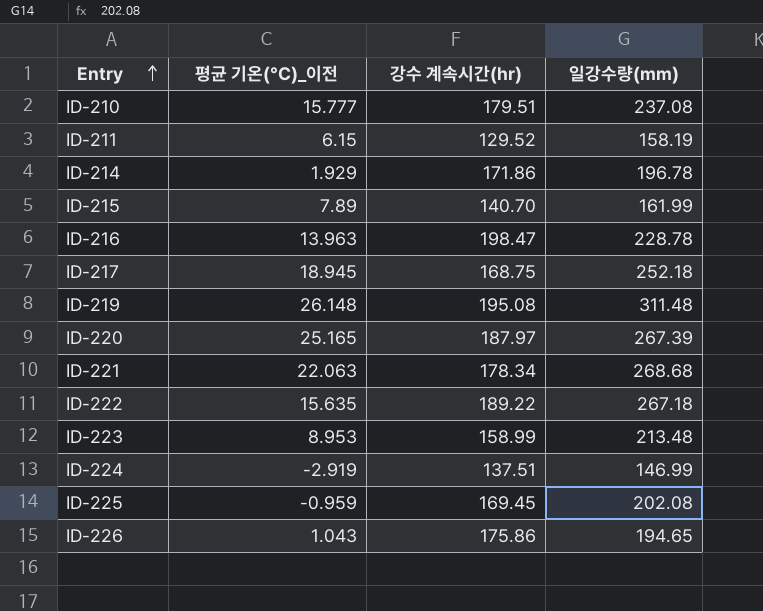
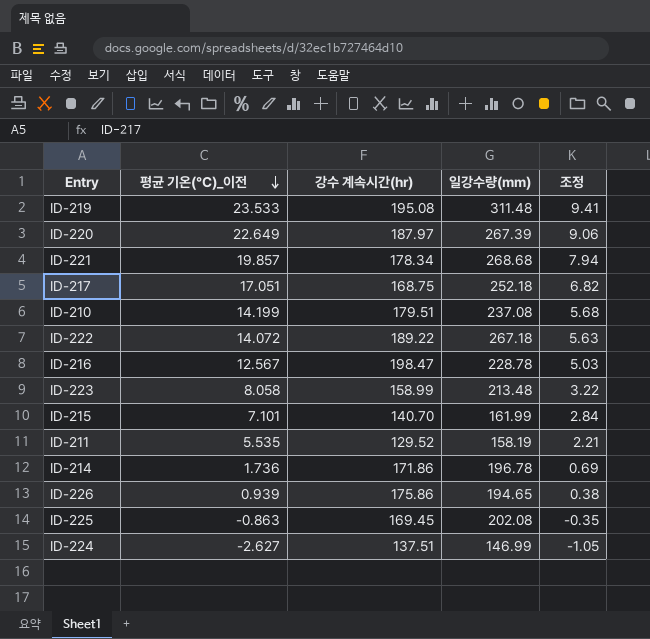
row order: Entry ascending -> 평균 기온(°C)_이전 descending
column 조정 | formula: none -> [평균 기온(°C)_이전] * 0.4
ID-219 | 평균 기온(°C)_이전: 26.148 -> 23.533
ID-220 | 평균 기온(°C)_이전: 25.165 -> 22.649
ID-221 | 평균 기온(°C)_이전: 22.063 -> 19.857
ID-217 | 평균 기온(°C)_이전: 18.945 -> 17.051
ID-210 | 평균 기온(°C)_이전: 15.777 -> 14.199
ID-222 | 평균 기온(°C)_이전: 15.635 -> 14.072
ID-216 | 평균 기온(°C)_이전: 13.963 -> 12.567
ID-223 | 평균 기온(°C)_이전: 8.953 -> 8.058
ID-215 | 평균 기온(°C)_이전: 7.89 -> 7.101
ID-211 | 평균 기온(°C)_이전: 6.15 -> 5.535
ID-214 | 평균 기온(°C)_이전: 1.929 -> 1.736
ID-226 | 평균 기온(°C)_이전: 1.043 -> 0.939
ID-225 | 평균 기온(°C)_이전: -0.959 -> -0.863
ID-224 | 평균 기온(°C)_이전: -2.919 -> -2.627

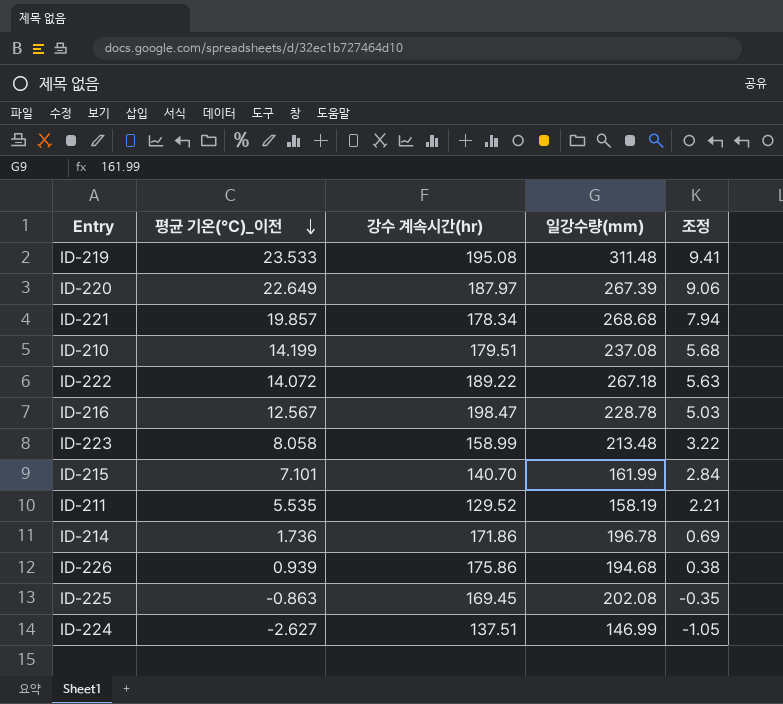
row ID-217: 17.051 | 168.75 | 252.18 | 6.82 -> none
ID-226 | 일강수량(mm): 194.65 -> 194.68

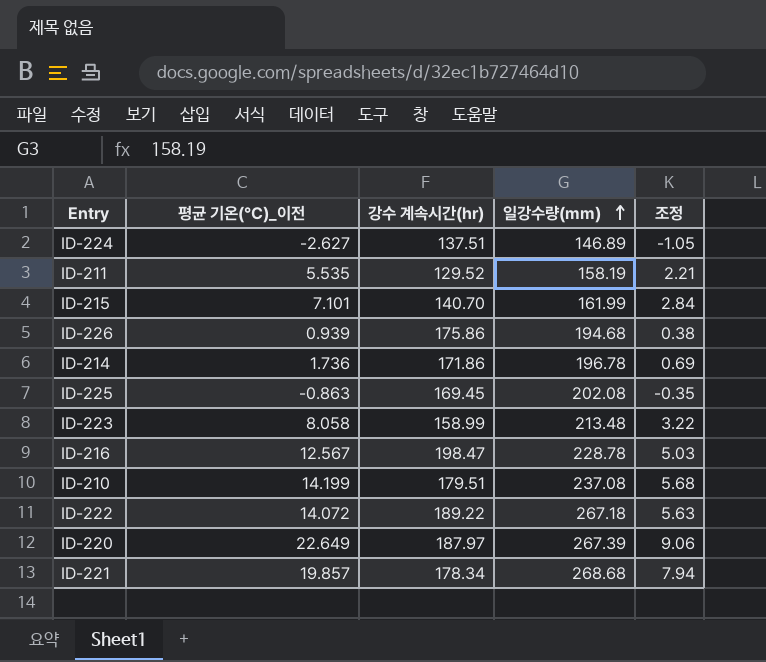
row order: 평균 기온(°C)_이전 descending -> 일강수량(mm) ascending
row ID-219: 23.533 | 195.08 | 311.48 | 9.41 -> none
ID-224 | 일강수량(mm): 146.99 -> 146.89

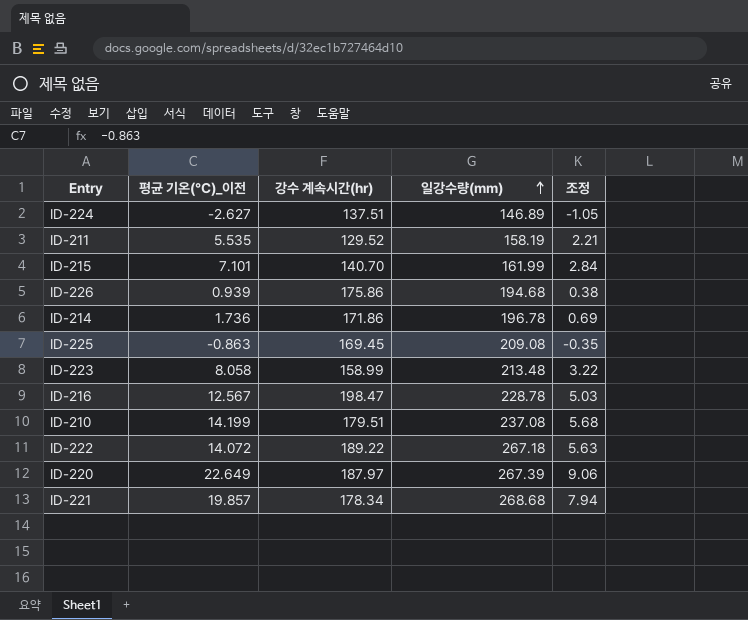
ID-225 | 일강수량(mm): 202.08 -> 209.08

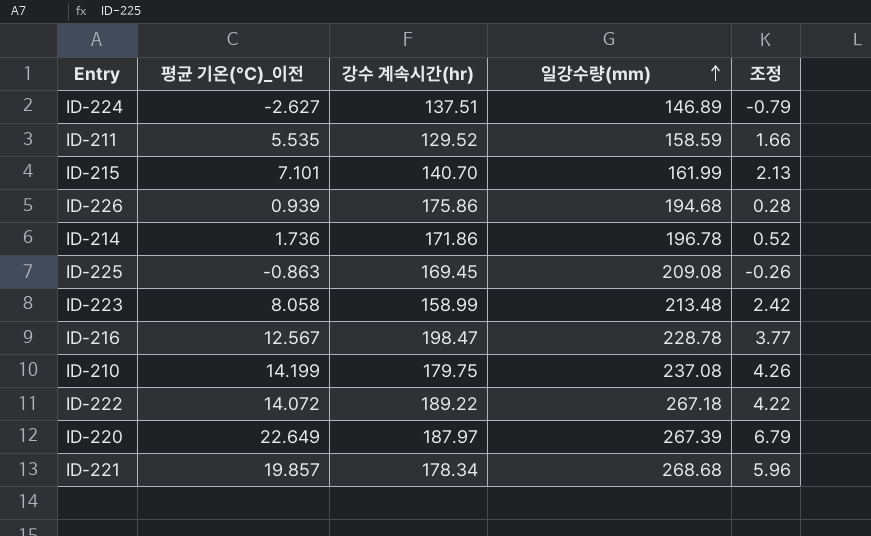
column 조정 | formula: [평균 기온(°C)_이전] * 0.4 -> [평균 기온(°C)_이전] * 0.3
ID-211 | 일강수량(mm): 158.19 -> 158.59
ID-210 | 강수 계속시간(hr): 179.51 -> 179.75

